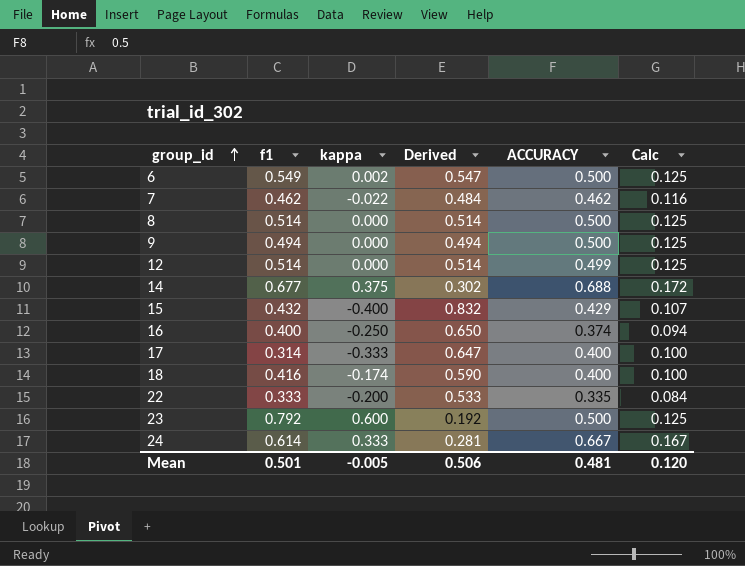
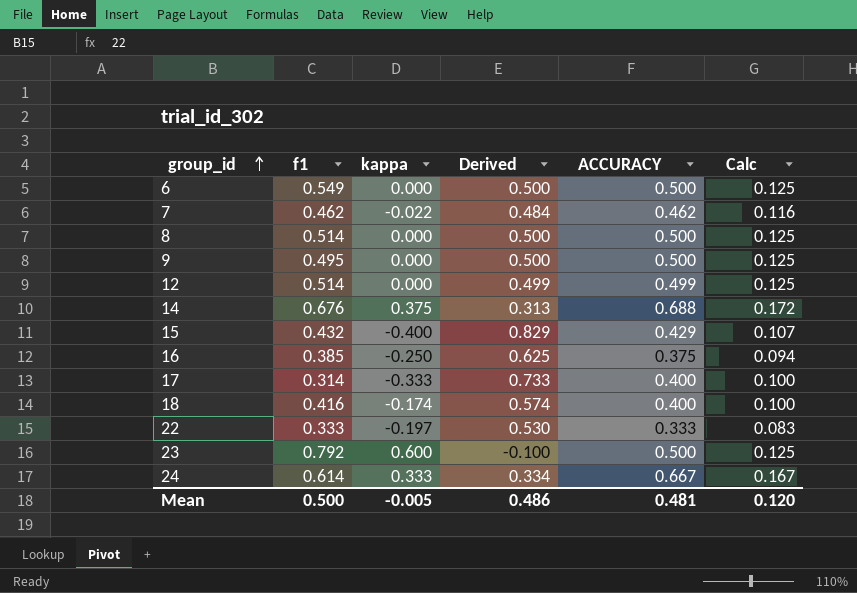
column Derived | formula: [f1] - [kappa] -> [ACCURACY] - [kappa]
6 | kappa: 0.002 -> 0.000
9 | f1: 0.494 -> 0.495
14 | f1: 0.677 -> 0.676
16 | f1: 0.400 -> 0.385
16 | ACCURACY: 0.374 -> 0.375
22 | kappa: -0.200 -> -0.197
22 | ACCURACY: 0.335 -> 0.333
22 | Calc: 0.084 -> 0.083
Mean | f1: 0.501 -> 0.500
Mean | Derived: 0.506 -> 0.486

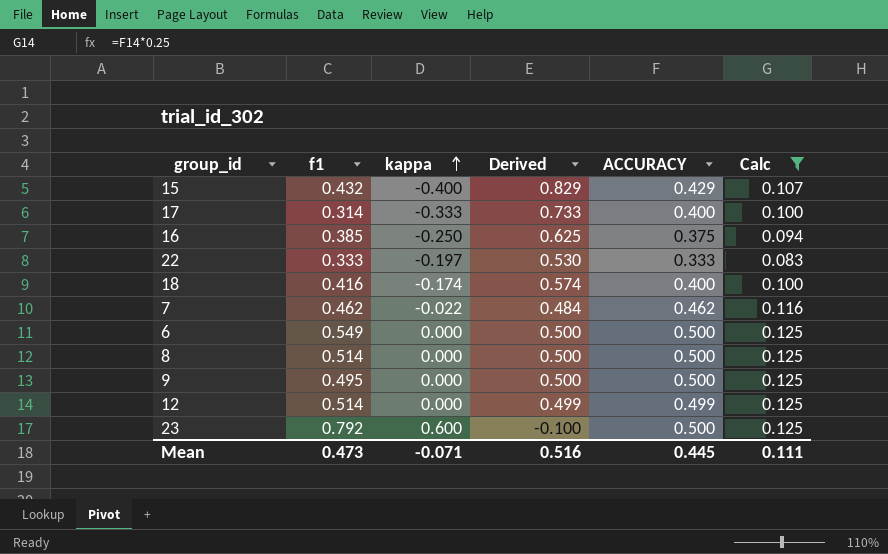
filter: none -> Calc <= 0.125
row order: group_id ascending -> kappa ascending
Mean | f1: 0.500 -> 0.473
Mean | kappa: -0.005 -> -0.071
Mean | Derived: 0.486 -> 0.516
Mean | ACCURACY: 0.481 -> 0.445
Mean | Calc: 0.120 -> 0.111

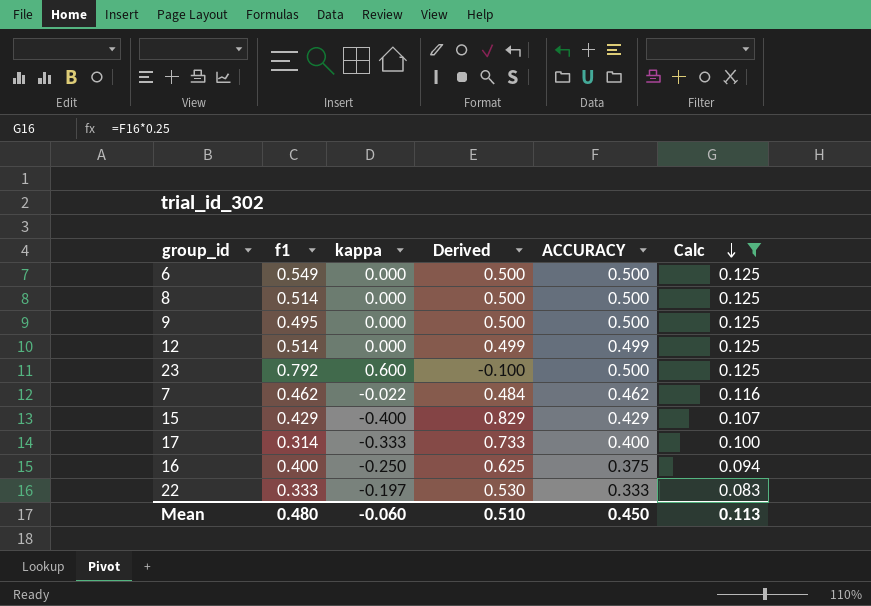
row order: kappa ascending -> Calc descending
row 18: 0.416 | -0.174 | 0.574 | 0.400 | 0.100 -> none
15 | f1: 0.432 -> 0.429
16 | f1: 0.385 -> 0.400
Mean | f1: 0.473 -> 0.480
Mean | kappa: -0.071 -> -0.060
Mean | Derived: 0.516 -> 0.510
Mean | ACCURACY: 0.445 -> 0.450
Mean | Calc: 0.111 -> 0.113

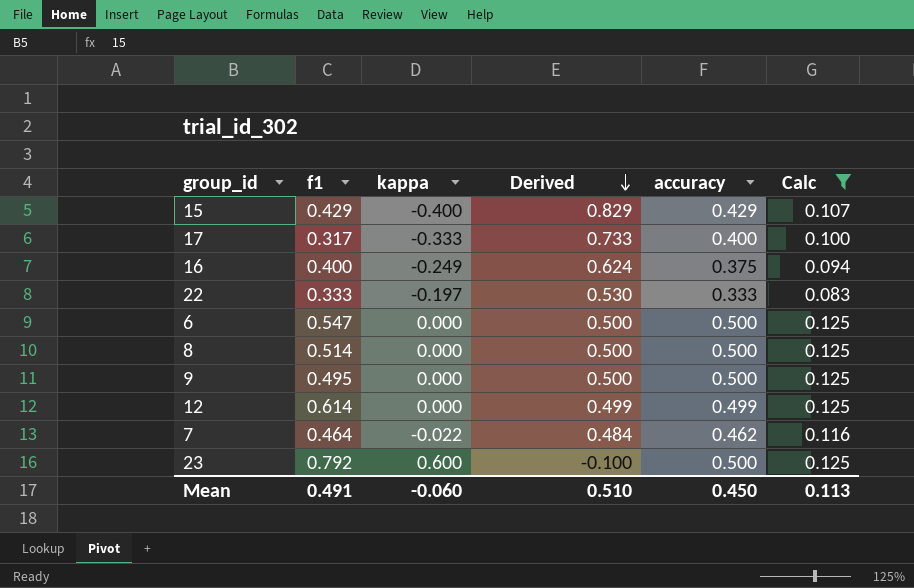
row order: Calc descending -> Derived descending
column name: ACCURACY -> accuracy
17 | f1: 0.314 -> 0.317
16 | kappa: -0.250 -> -0.249
16 | Derived: 0.625 -> 0.624
6 | f1: 0.549 -> 0.547
12 | f1: 0.514 -> 0.614
7 | f1: 0.462 -> 0.464
Mean | f1: 0.480 -> 0.491

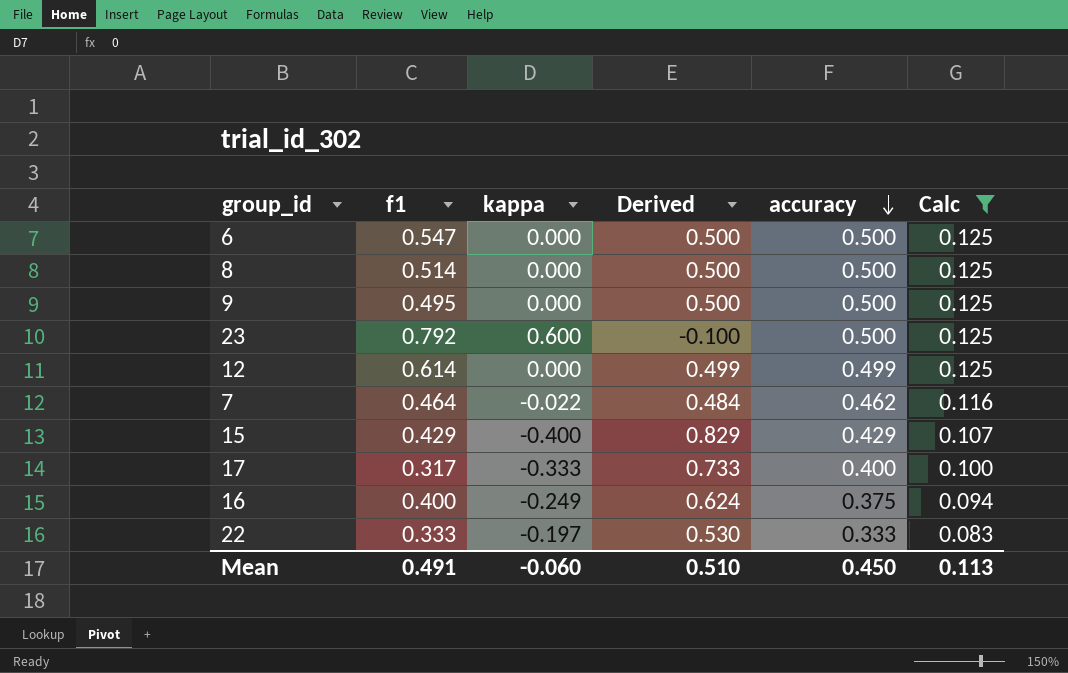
row order: Derived descending -> accuracy descending

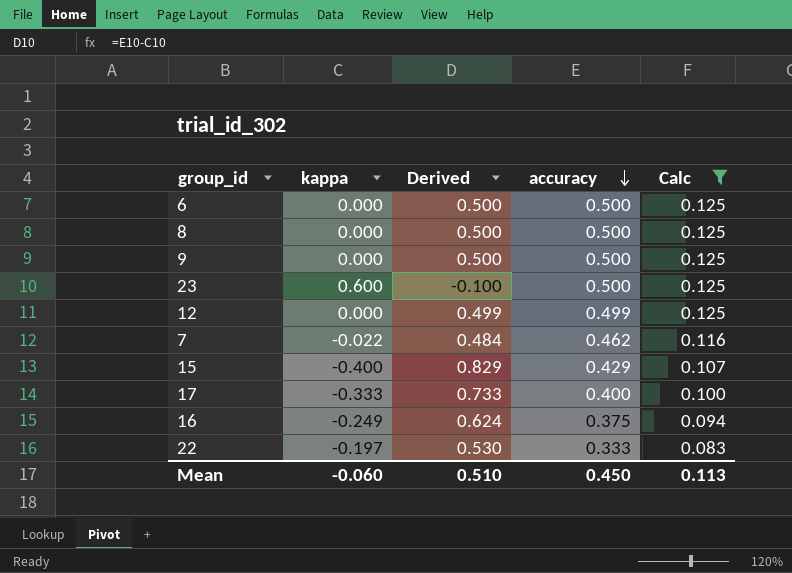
column f1 | position: 2 -> none

